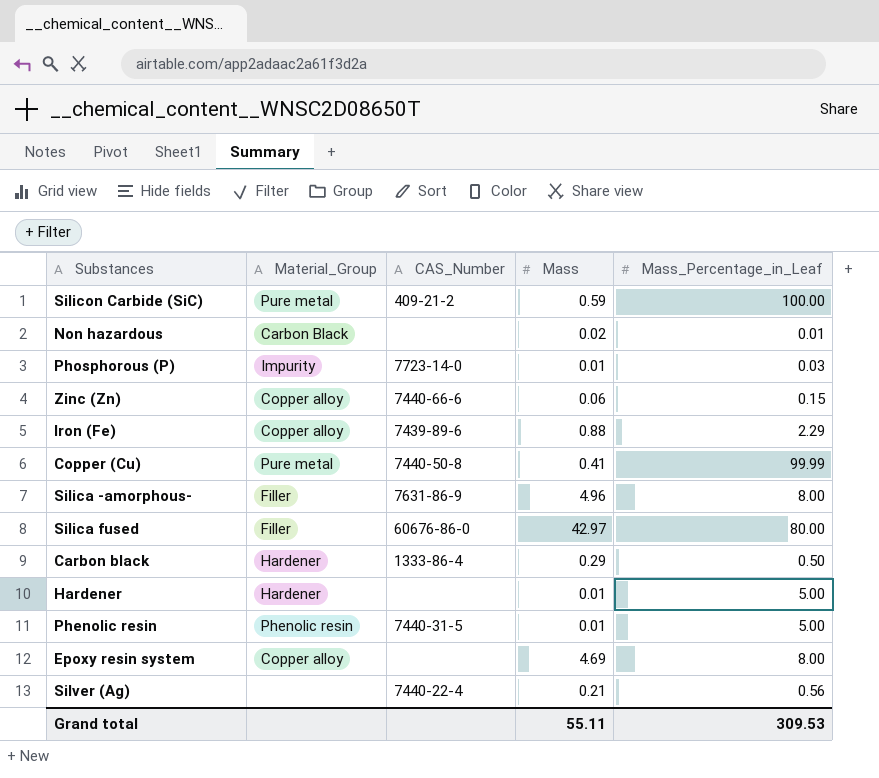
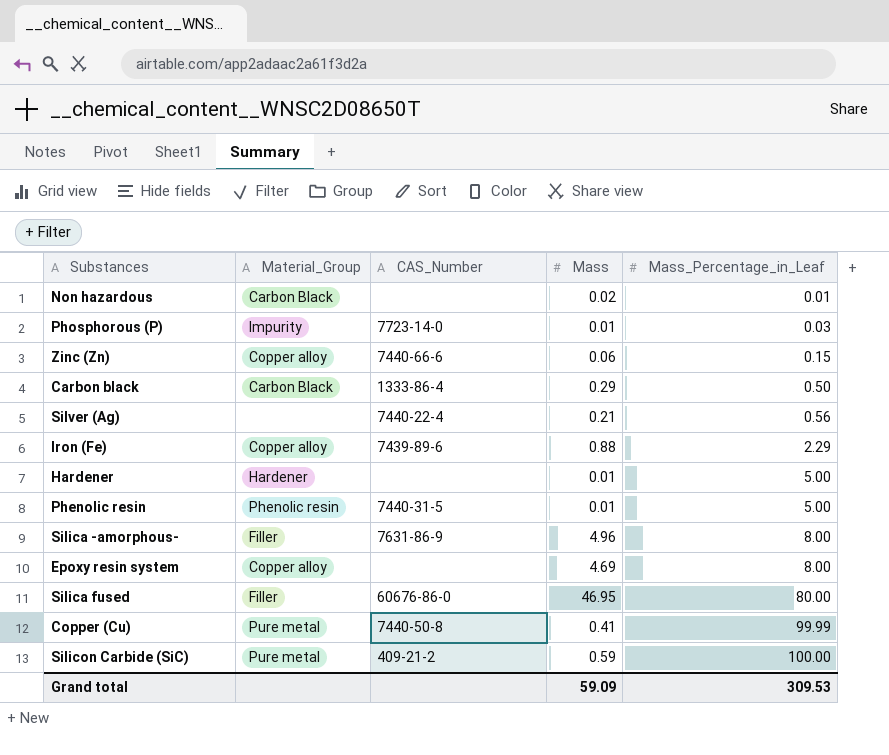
row order: none -> Mass_Percentage_in_Leaf ascending
Carbon black | Material_Group: Hardener -> Carbon Black
Silica fused | Mass: 42.97 -> 46.95
Grand total | Mass: 55.11 -> 59.09

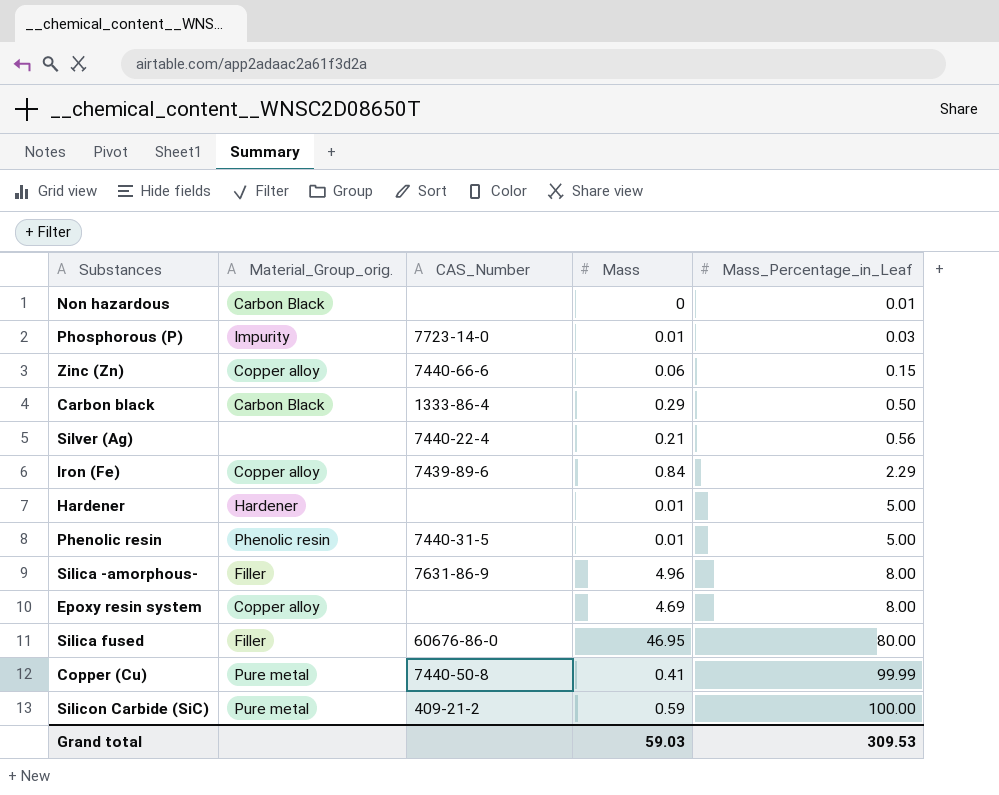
column name: Material_Group -> Material_Group_orig.
Non hazardous | Mass: 0.02 -> 0
Iron (Fe) | Mass: 0.88 -> 0.84
Grand total | Mass: 59.09 -> 59.03

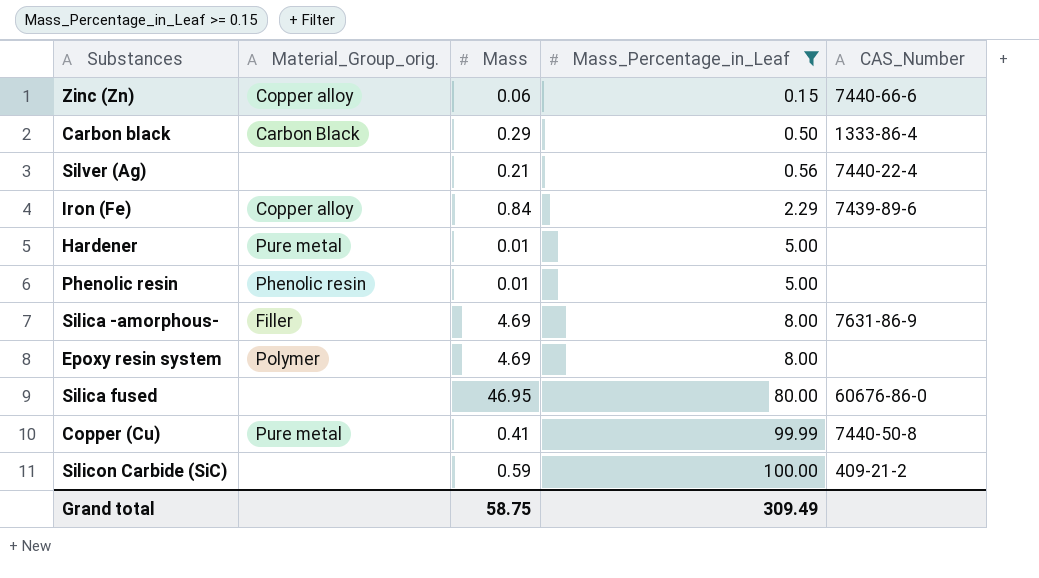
filter: none -> Mass_Percentage_in_Leaf >= 0.15
column CAS_Number | position: 3 -> 5
Hardener | Material_Group_orig.: Hardener -> Pure metal
Phenolic resin | CAS_Number: 7440-31-5 -> none
Silica -amorphous- | Mass: 4.96 -> 4.69
Epoxy resin system | Material_Group_orig.: Copper alloy -> Polymer
Silica fused | Material_Group_orig.: Filler -> none
Silicon Carbide (SiC) | Material_Group_orig.: Pure metal -> none
Grand total | Mass: 59.03 -> 58.75
Grand total | Mass_Percentage_in_Leaf: 309.53 -> 309.49

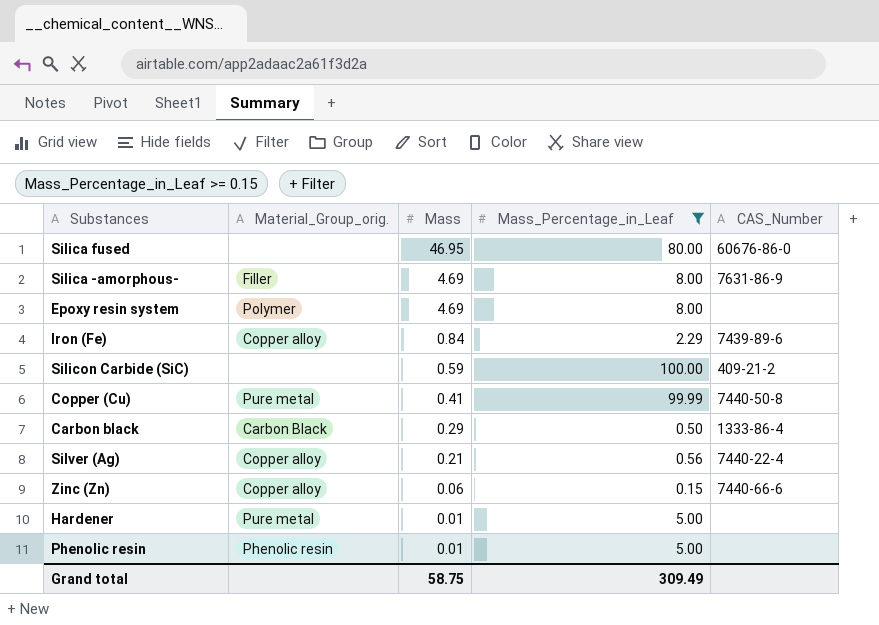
row order: Mass_Percentage_in_Leaf ascending -> Mass descending
Silver (Ag) | Material_Group_orig.: none -> Copper alloy

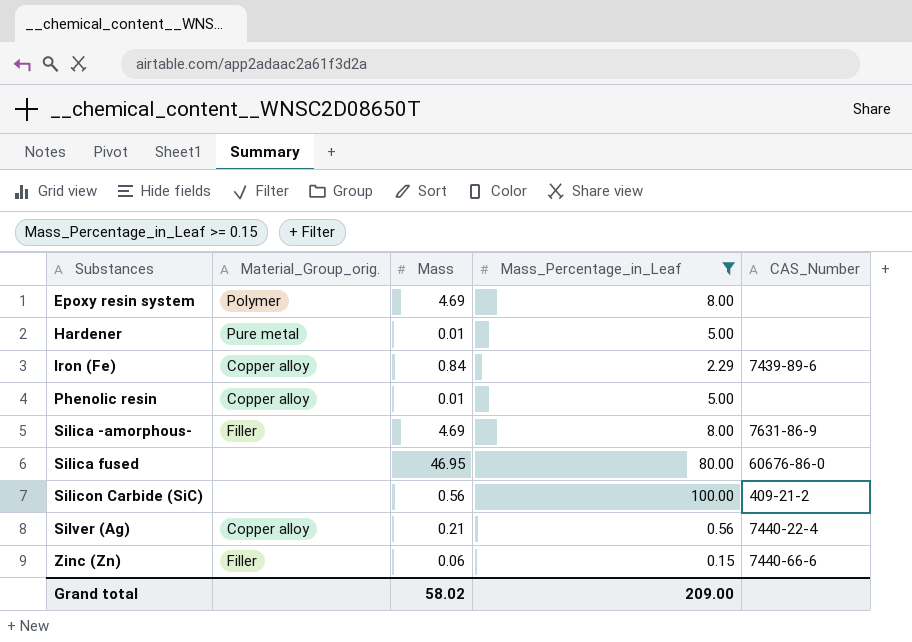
row order: Mass descending -> Substances ascending
row Copper (Cu): Pure metal | 0.41 | 99.99 | 7440-50-8 -> none
row Carbon black: Carbon Black | 0.29 | 0.50 | 1333-86-4 -> none
Phenolic resin | Material_Group_orig.: Phenolic resin -> Copper alloy
Silicon Carbide (SiC) | Mass: 0.59 -> 0.56
Zinc (Zn) | Material_Group_orig.: Copper alloy -> Filler
Grand total | Mass: 58.75 -> 58.02
Grand total | Mass_Percentage_in_Leaf: 309.49 -> 209.00

